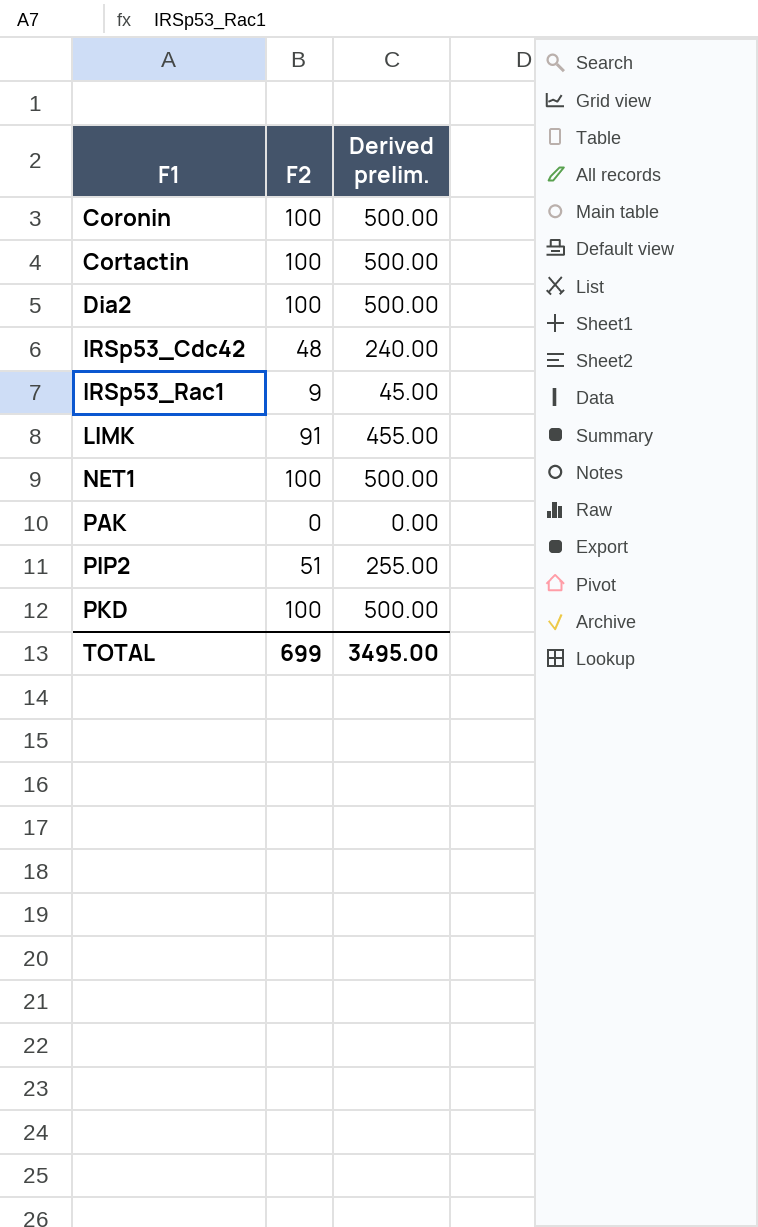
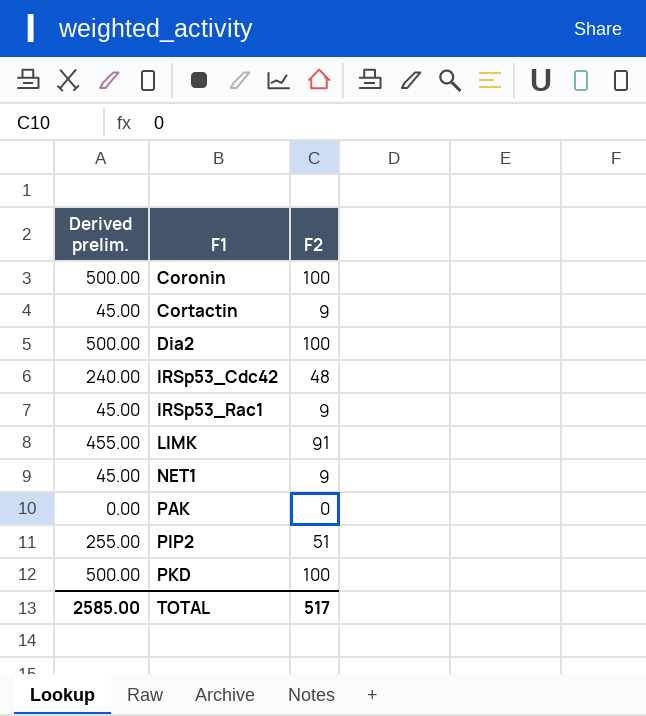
column Derived prelim. | position: 3 -> 1
Cortactin | Derived prelim.: 500.00 -> 45.00
Cortactin | F2: 100 -> 9
NET1 | Derived prelim.: 500.00 -> 45.00
NET1 | F2: 100 -> 9
TOTAL | Derived prelim.: 3495.00 -> 2585.00
TOTAL | F2: 699 -> 517

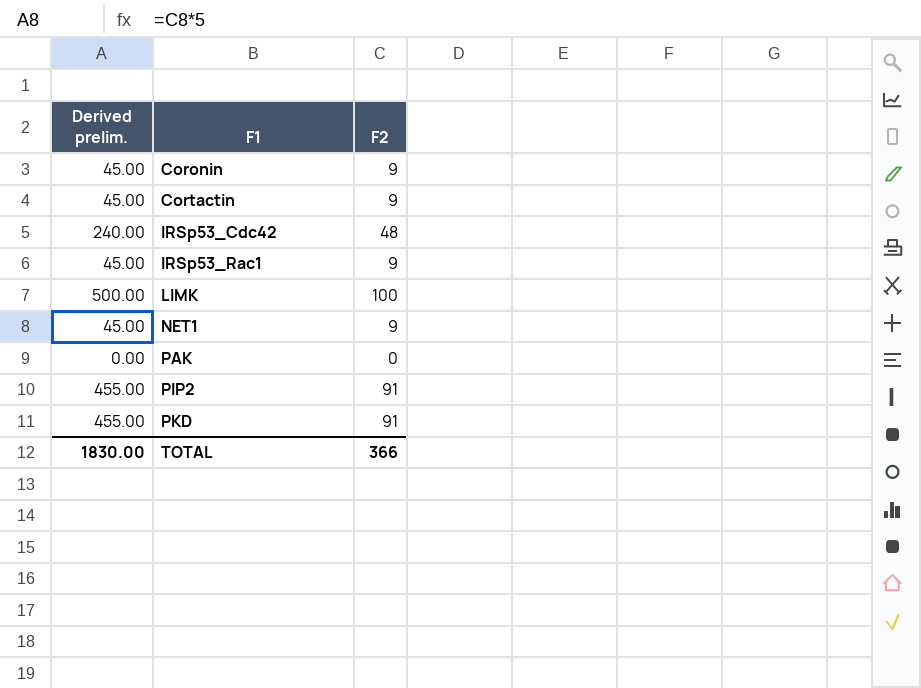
row Dia2: 500.00 | 100 -> none
Coronin | Derived prelim.: 500.00 -> 45.00
Coronin | F2: 100 -> 9
LIMK | Derived prelim.: 455.00 -> 500.00
LIMK | F2: 91 -> 100
PIP2 | Derived prelim.: 255.00 -> 455.00
PIP2 | F2: 51 -> 91
PKD | Derived prelim.: 500.00 -> 455.00
PKD | F2: 100 -> 91
TOTAL | Derived prelim.: 2585.00 -> 1830.00
TOTAL | F2: 517 -> 366

